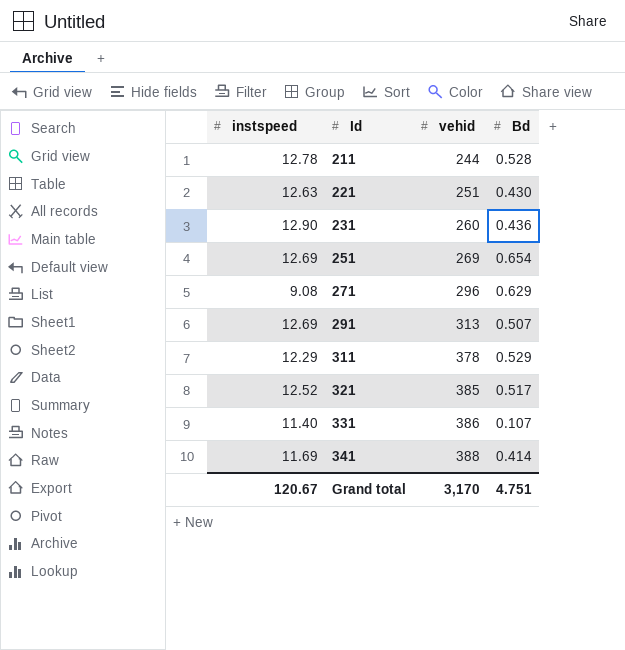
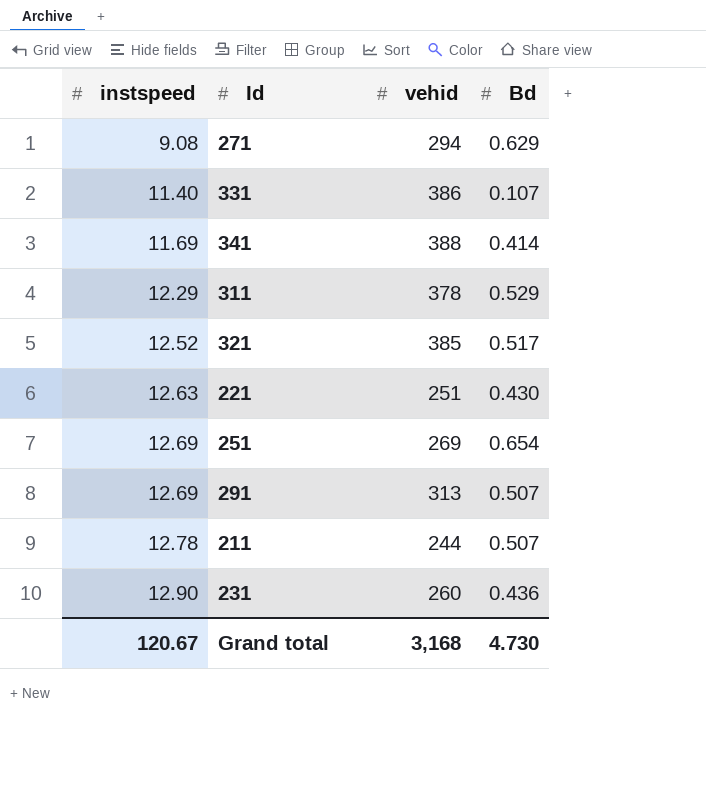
row order: Id ascending -> instspeed ascending
271 | vehid: 296 -> 294
211 | Bd: 0.528 -> 0.507
Grand total | vehid: 3,170 -> 3,168
Grand total | Bd: 4.751 -> 4.730

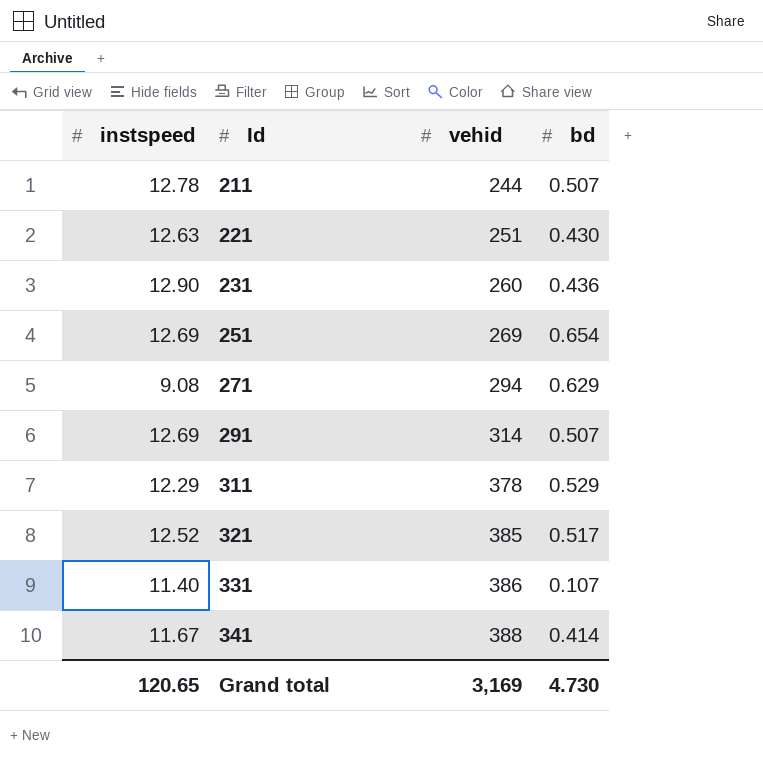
row order: instspeed ascending -> Id ascending
column name: Bd -> bd
291 | vehid: 313 -> 314
341 | instspeed: 11.69 -> 11.67
Grand total | instspeed: 120.67 -> 120.65
Grand total | vehid: 3,168 -> 3,169

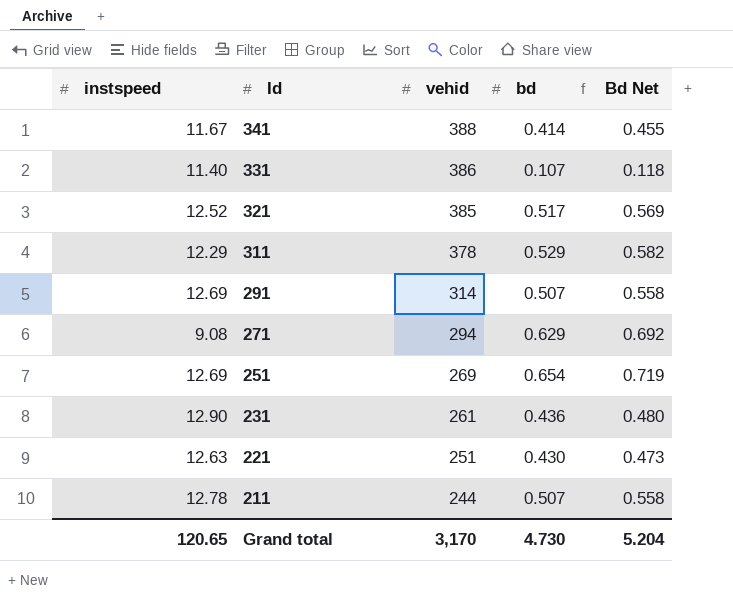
row order: Id ascending -> Id descending
column Bd Net | formula: none -> [bd] * 1.1
231 | vehid: 260 -> 261
Grand total | vehid: 3,169 -> 3,170

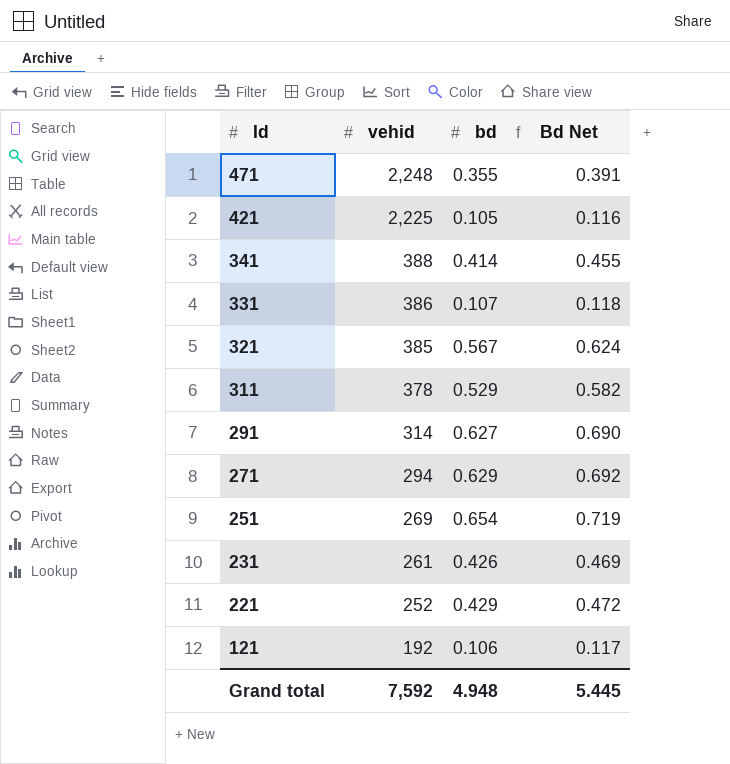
column instspeed | position: 1 -> none
row 211: 12.78 | 244 | 0.507 | 0.558 -> none
row 471: none -> 2,248 | 0.355 | 0.391
row 421: none -> 2,225 | 0.105 | 0.116
321 | bd: 0.517 -> 0.567
321 | Bd Net: 0.569 -> 0.624
291 | bd: 0.507 -> 0.627
291 | Bd Net: 0.558 -> 0.690
231 | bd: 0.436 -> 0.426
231 | Bd Net: 0.480 -> 0.469
221 | vehid: 251 -> 252
221 | bd: 0.430 -> 0.429
221 | Bd Net: 0.473 -> 0.472
row 121: none -> 192 | 0.106 | 0.117
Grand total | vehid: 3,170 -> 7,592
Grand total | bd: 4.730 -> 4.948
Grand total | Bd Net: 5.204 -> 5.445

